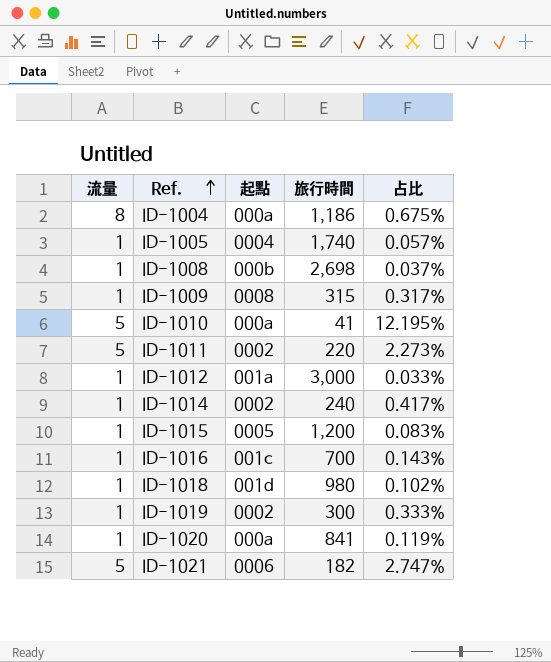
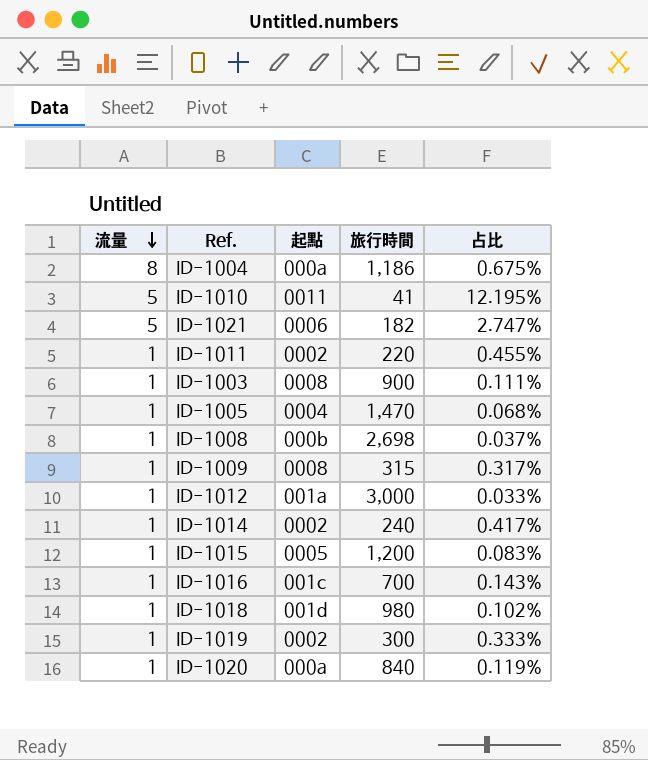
row order: Ref. ascending -> 流量 descending
ID-1010 | 起點: 000a -> 0011
ID-1011 | 流量: 5 -> 1
ID-1011 | 占比: 2.273% -> 0.455%
row ID-1003: none -> 1 | 0008 | 900 | 0.111%
ID-1005 | 旅行時間: 1,740 -> 1,470
ID-1005 | 占比: 0.057% -> 0.068%
ID-1020 | 旅行時間: 841 -> 840

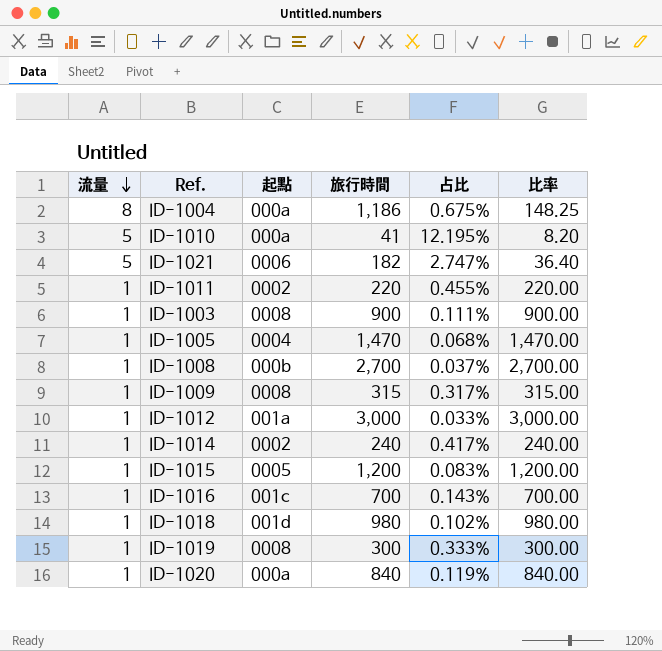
column 比率 | formula: none -> [旅行時間] / [流量]
ID-1010 | 起點: 0011 -> 000a
ID-1008 | 旅行時間: 2,698 -> 2,700
ID-1019 | 起點: 0002 -> 0008

